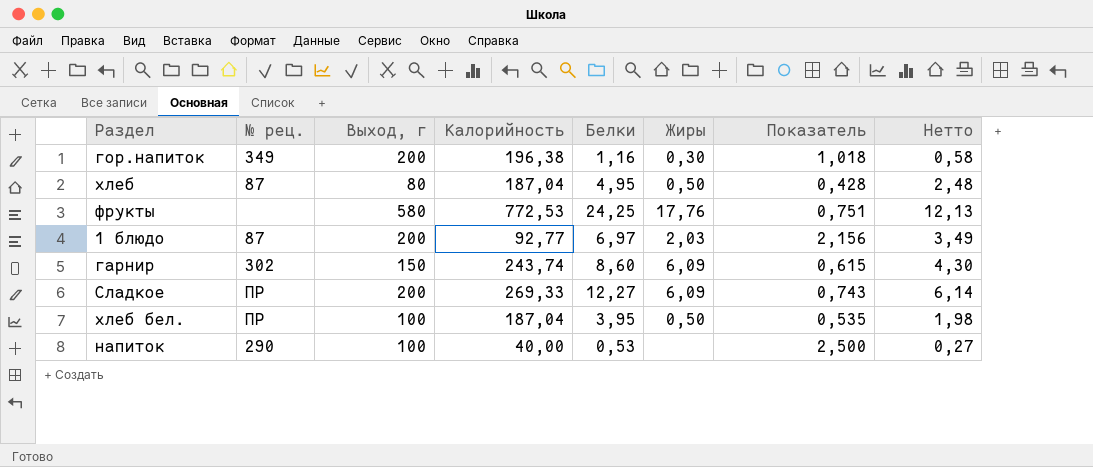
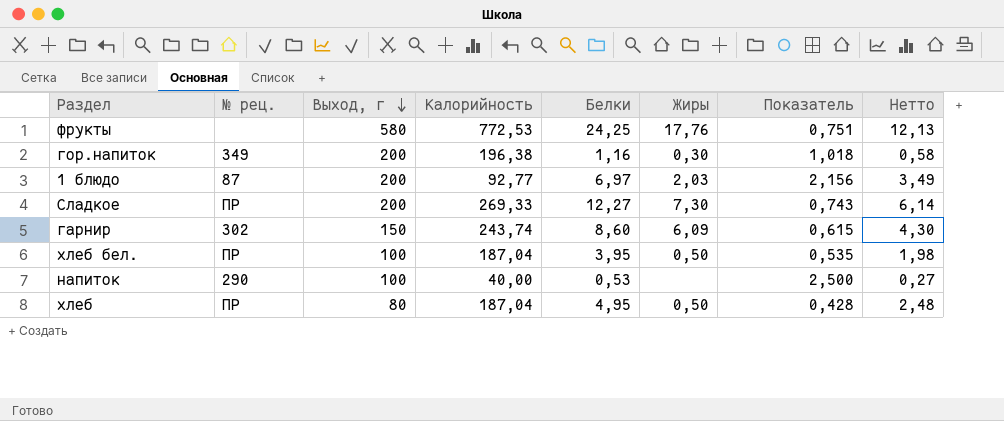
row order: none -> Выход, г descending
Сладкое | Жиры: 6,09 -> 7,30
хлеб | № рец.: 87 -> ПР

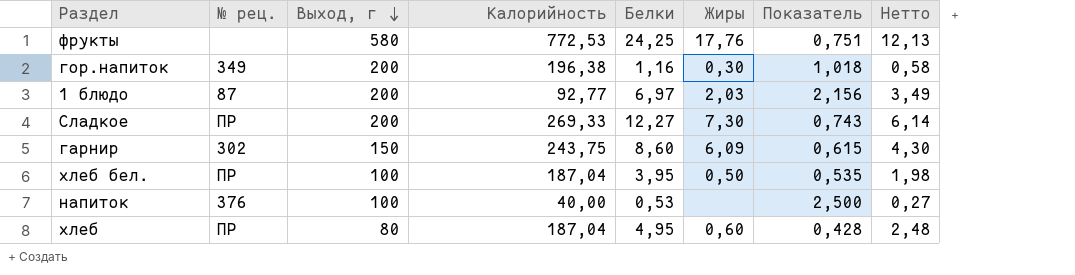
гарнир | Калорийность: 243,74 -> 243,75
напиток | № рец.: 290 -> 376
хлеб | Жиры: 0,50 -> 0,60

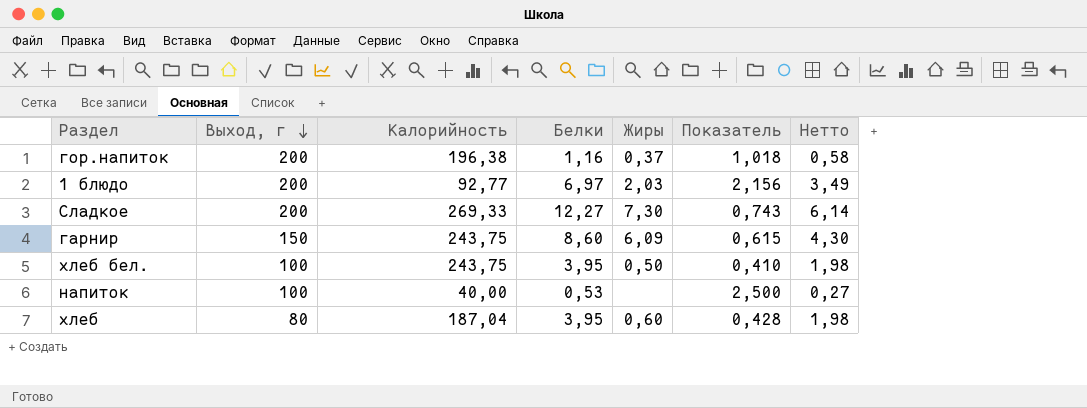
column № рец. | position: 2 -> none
row фрукты: none | 580 | 772,53 | 24,25 | 17,76 | 0,751 | 12,13 -> none
гор.напиток | Жиры: 0,30 -> 0,37
хлеб бел. | Калорийность: 187,04 -> 243,75
хлеб бел. | Показатель: 0,535 -> 0,410
хлеб | Белки: 4,95 -> 3,95
хлеб | Нетто: 2,48 -> 1,98

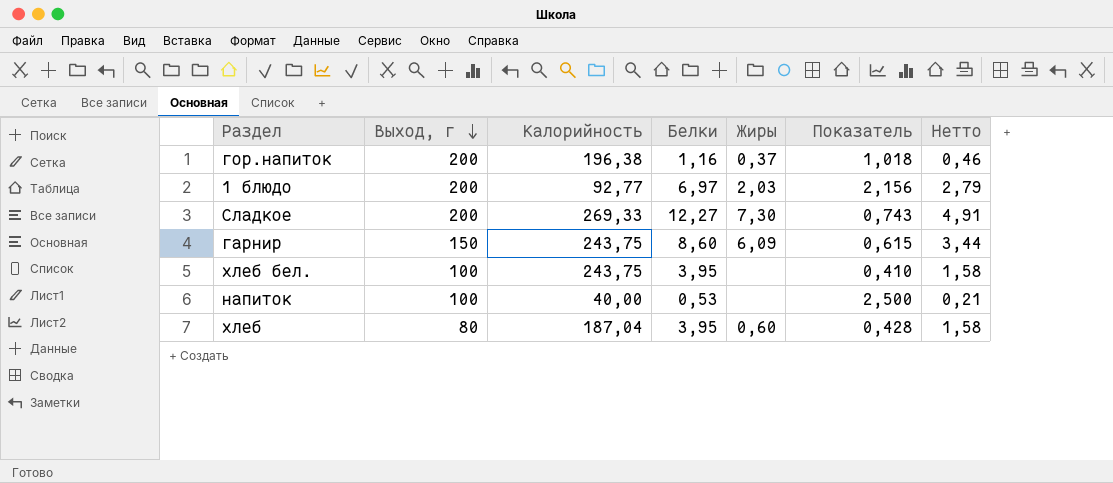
column Нетто | formula: [Белки] * 0,5 -> [Белки] * 0,4
хлеб бел. | Жиры: 0,50 -> none

